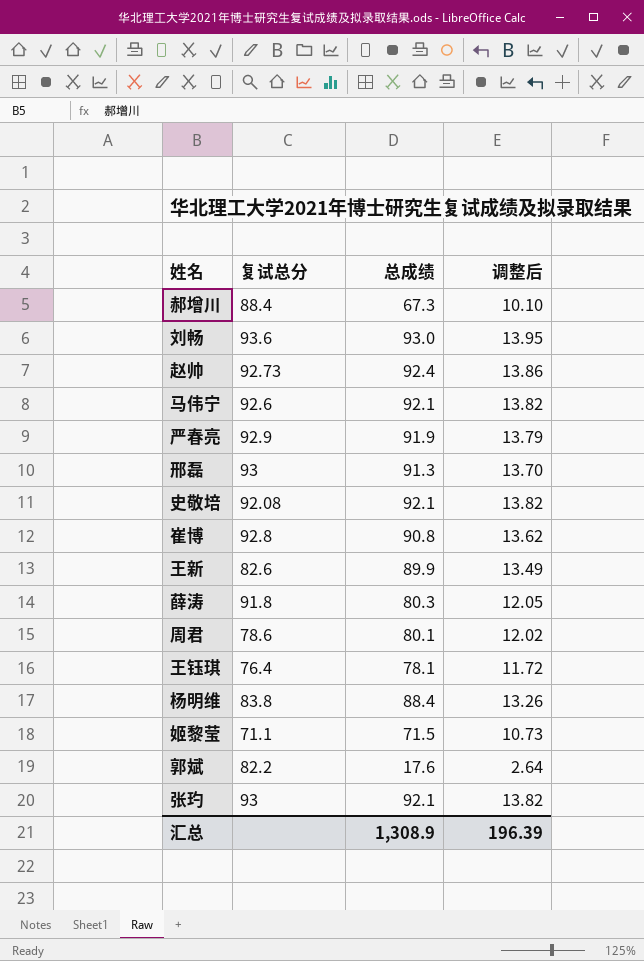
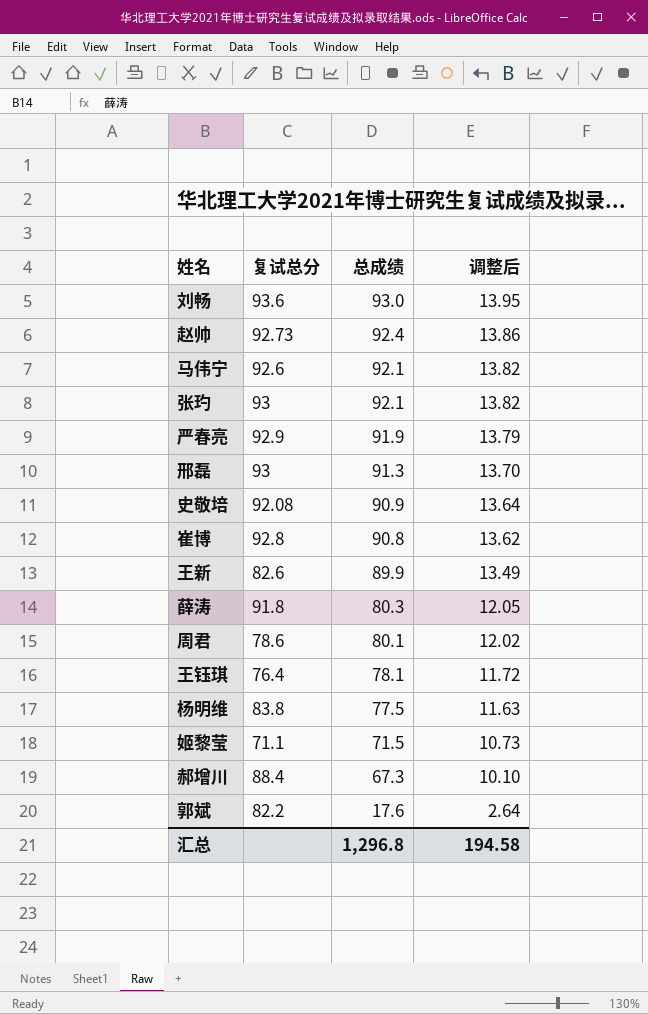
row order: none -> 总成绩 descending
史敬培 | 总成绩: 92.1 -> 90.9
史敬培 | 调整后: 13.82 -> 13.64
杨明维 | 总成绩: 88.4 -> 77.5
杨明维 | 调整后: 13.26 -> 11.63
汇总 | 总成绩: 1,308.9 -> 1,296.8
汇总 | 调整后: 196.39 -> 194.58

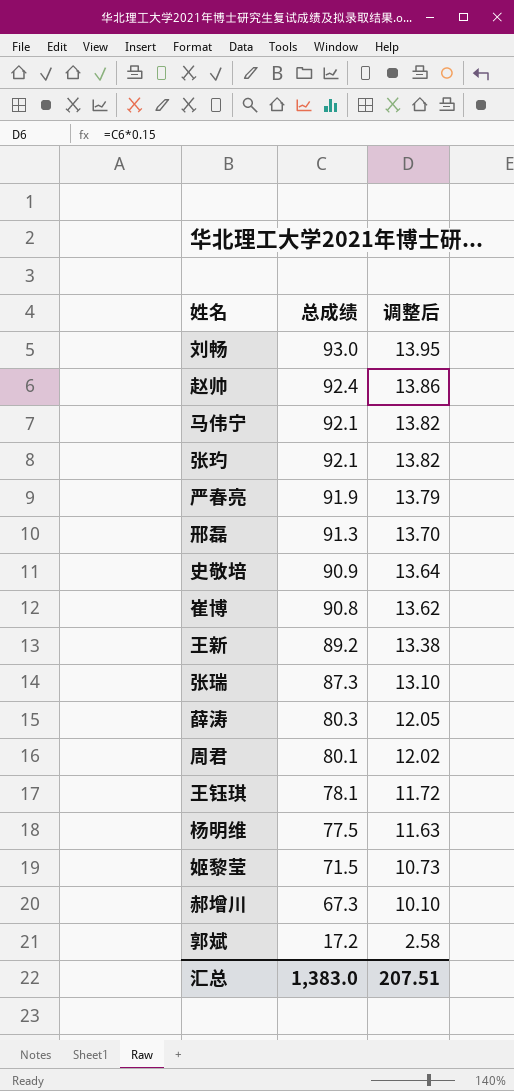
column 复试总分 | position: 2 -> none
王新 | 总成绩: 89.9 -> 89.2
王新 | 调整后: 13.49 -> 13.38
row 张瑞: none -> 87.3 | 13.10
郭斌 | 总成绩: 17.6 -> 17.2
郭斌 | 调整后: 2.64 -> 2.58
汇总 | 总成绩: 1,296.8 -> 1,383.0
汇总 | 调整后: 194.58 -> 207.51

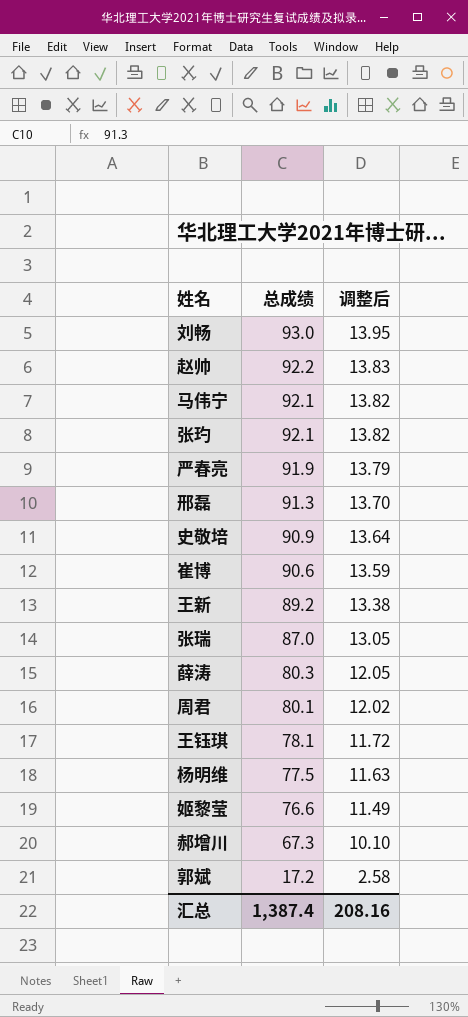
赵帅 | 总成绩: 92.4 -> 92.2
赵帅 | 调整后: 13.86 -> 13.83
崔博 | 总成绩: 90.8 -> 90.6
崔博 | 调整后: 13.62 -> 13.59
张瑞 | 总成绩: 87.3 -> 87.0
张瑞 | 调整后: 13.10 -> 13.05
姬黎莹 | 总成绩: 71.5 -> 76.6
姬黎莹 | 调整后: 10.73 -> 11.49
汇总 | 总成绩: 1,383.0 -> 1,387.4
汇总 | 调整后: 207.51 -> 208.16

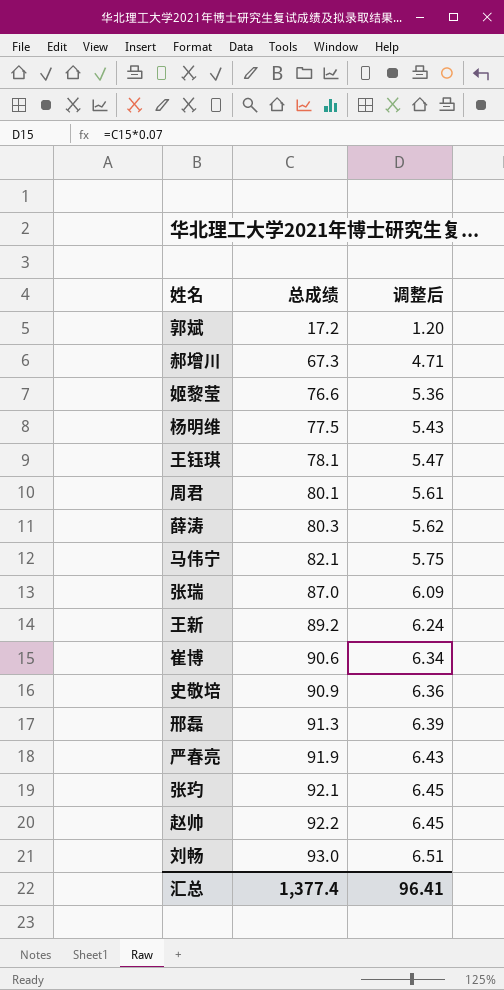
row order: 总成绩 descending -> 总成绩 ascending
column 调整后 | formula: [总成绩] * 0.15 -> [总成绩] * 0.07
马伟宁 | 总成绩: 92.1 -> 82.1
汇总 | 总成绩: 1,387.4 -> 1,377.4
汇总 | 调整后: 208.16 -> 96.41

